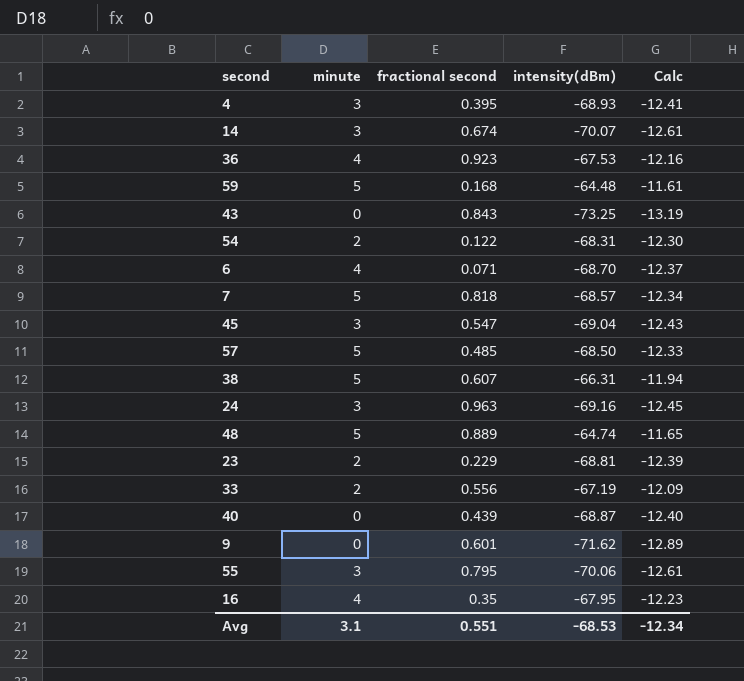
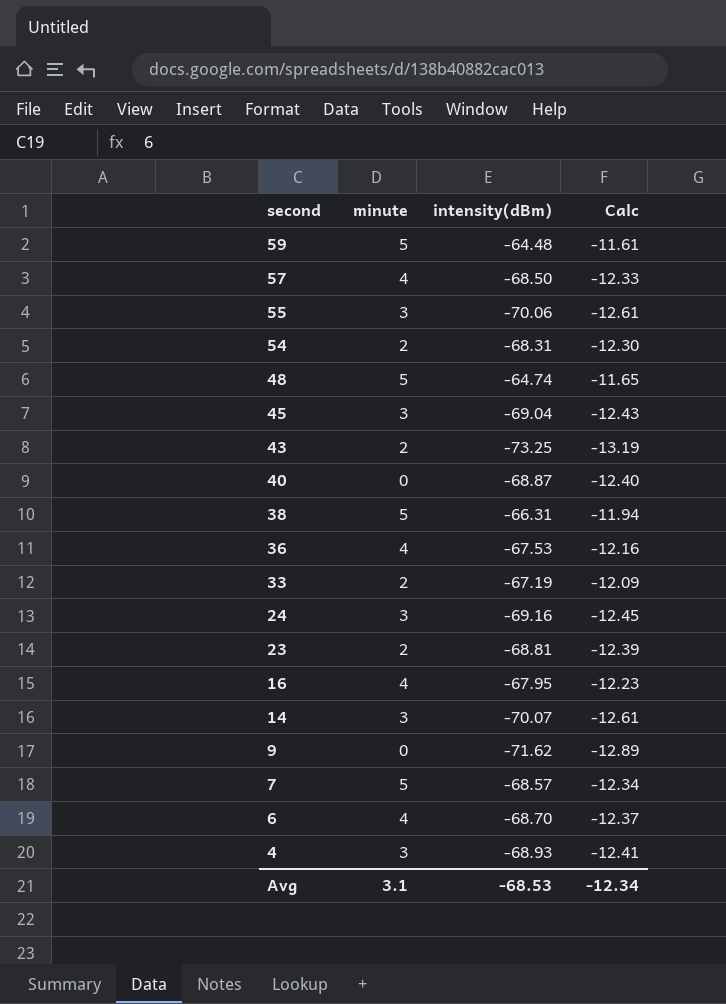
row order: none -> second descending
column fractional second | position: 3 -> none
57 | minute: 5 -> 4
43 | minute: 0 -> 2

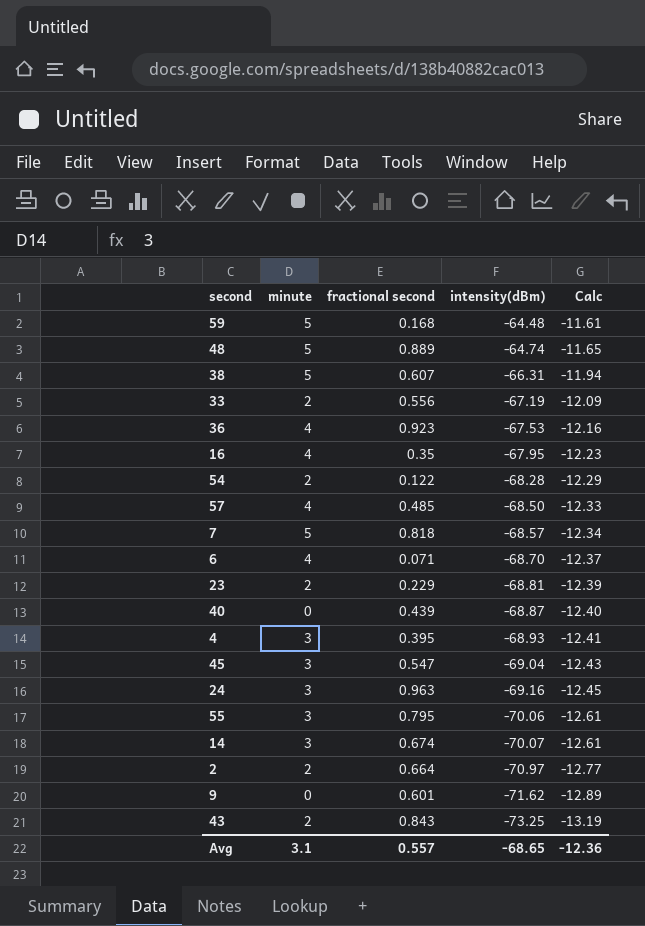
row order: second descending -> intensity(dBm) descending
column fractional second | position: none -> 3
54 | intensity(dBm): -68.31 -> -68.28
54 | Calc: -12.30 -> -12.29
row 2: none -> 2 | 0.664 | -70.97 | -12.77
Avg | intensity(dBm): -68.53 -> -68.65
Avg | Calc: -12.34 -> -12.36

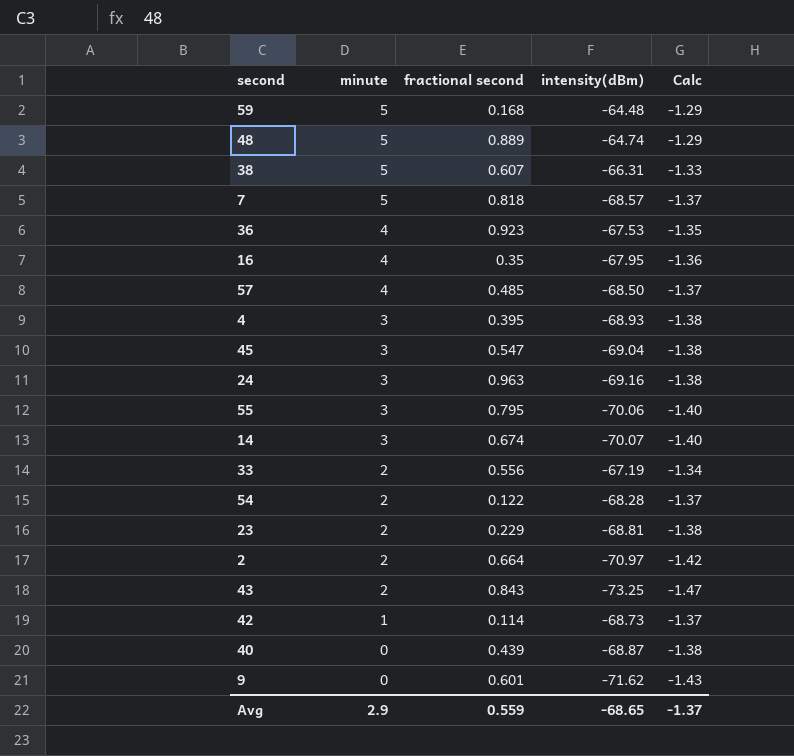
row order: intensity(dBm) descending -> minute descending
column Calc | formula: [intensity(dBm)] * 0.18 -> [intensity(dBm)] * 0.02
row 6: 4 | 0.071 | -68.70 | -12.37 -> none
row 42: none -> 1 | 0.114 | -68.73 | -1.37
Avg | minute: 3.1 -> 2.9
Avg | fractional second: 0.557 -> 0.559
Avg | Calc: -12.36 -> -1.37

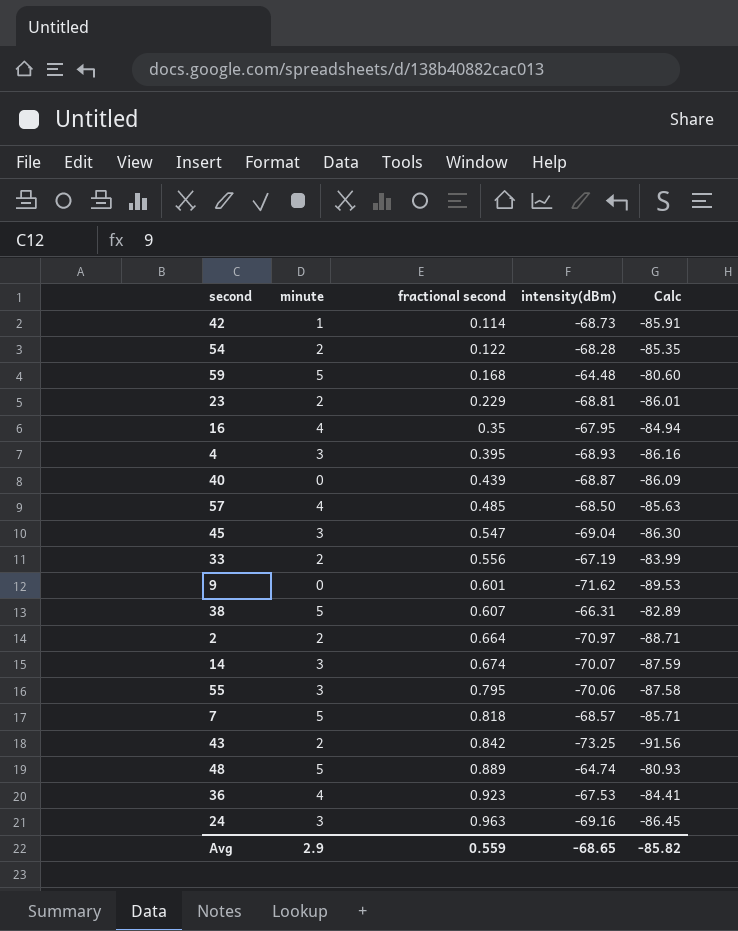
row order: minute descending -> fractional second ascending
column Calc | formula: [intensity(dBm)] * 0.02 -> [intensity(dBm)] * 1.25
43 | fractional second: 0.843 -> 0.842
Avg | Calc: -1.37 -> -85.82

